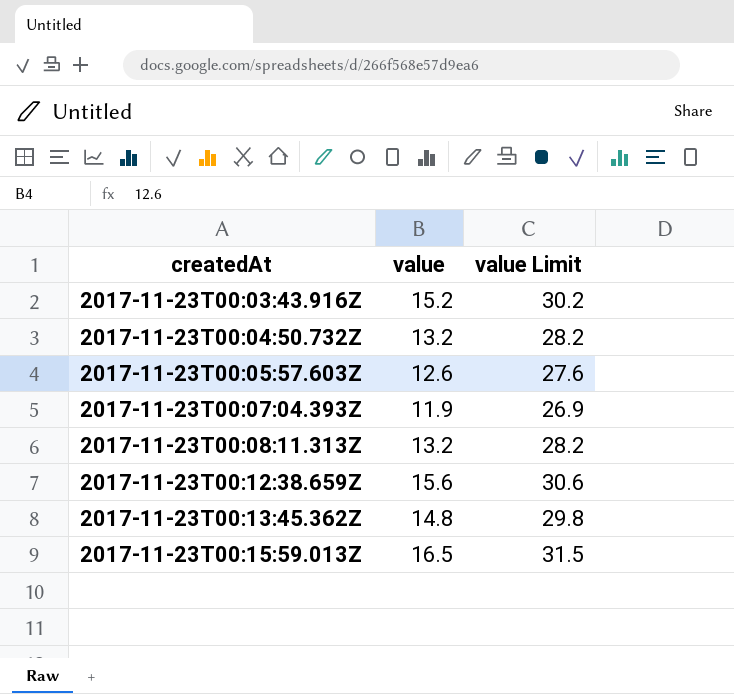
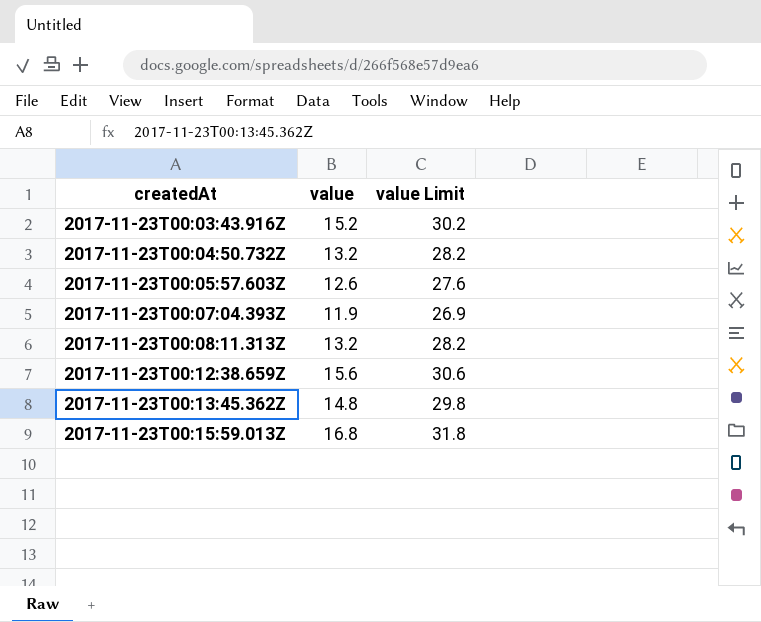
2017-11-23T00:15:59.013Z | value: 16.5 -> 16.8
2017-11-23T00:15:59.013Z | value Limit: 31.5 -> 31.8

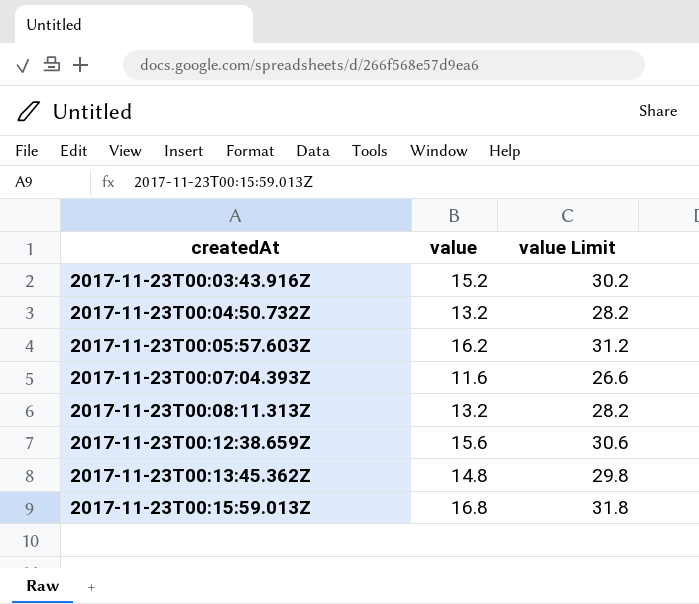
2017-11-23T00:05:57.603Z | value: 12.6 -> 16.2
2017-11-23T00:05:57.603Z | value Limit: 27.6 -> 31.2
2017-11-23T00:07:04.393Z | value: 11.9 -> 11.6
2017-11-23T00:07:04.393Z | value Limit: 26.9 -> 26.6

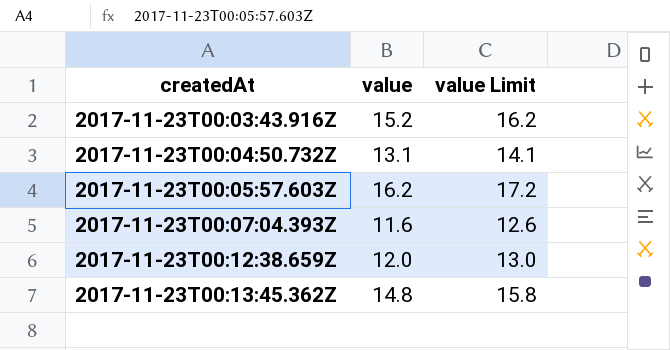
column value Limit | formula: [value] + 15 -> [value] + 1
row 2017-11-23T00:08:11.313Z: 13.2 | 28.2 -> none
row 2017-11-23T00:15:59.013Z: 16.8 | 31.8 -> none
2017-11-23T00:04:50.732Z | value: 13.2 -> 13.1
2017-11-23T00:12:38.659Z | value: 15.6 -> 12.0

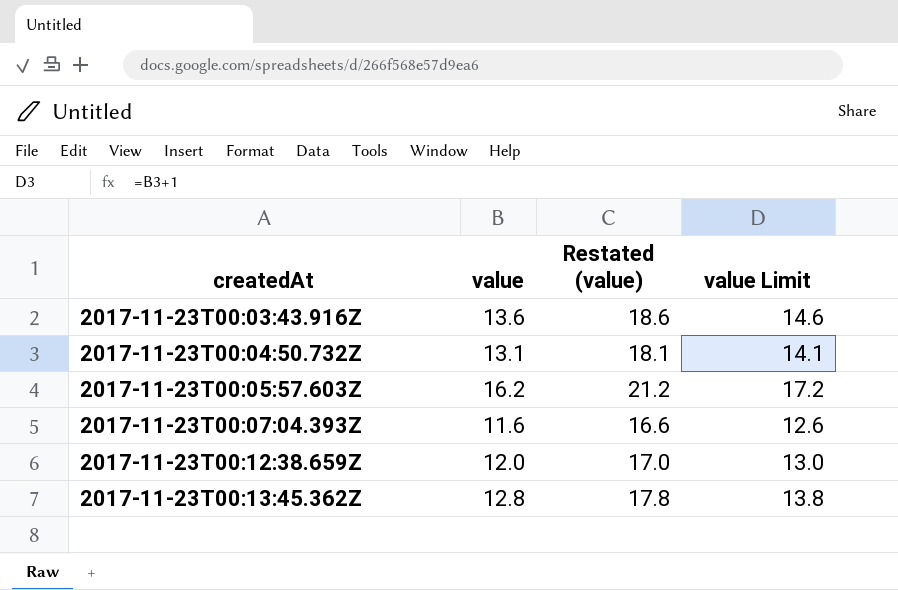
column Restated (value) | formula: none -> [value] + 5
2017-11-23T00:03:43.916Z | value: 15.2 -> 13.6
2017-11-23T00:03:43.916Z | value Limit: 16.2 -> 14.6
2017-11-23T00:13:45.362Z | value: 14.8 -> 12.8
2017-11-23T00:13:45.362Z | value Limit: 15.8 -> 13.8

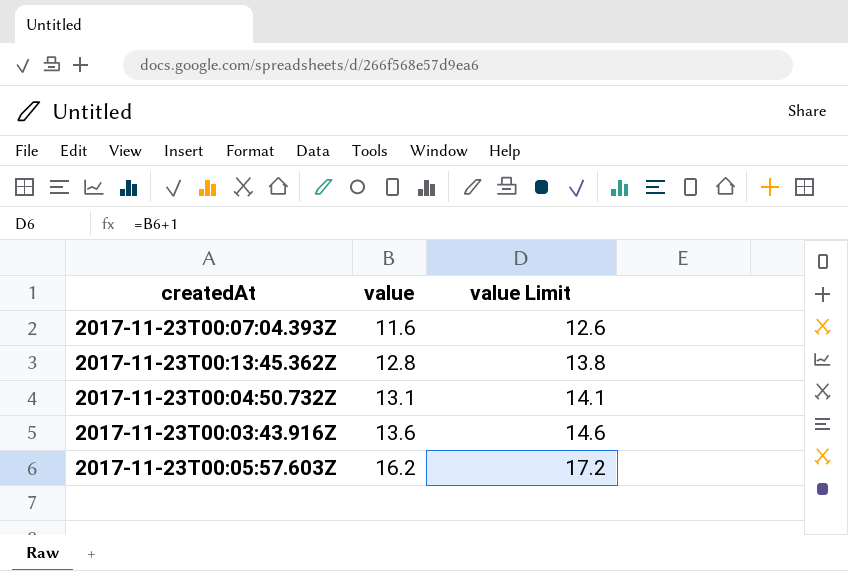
row order: createdAt ascending -> value ascending
column Restated (value) | formula: [value] + 5 -> none
row 2017-11-23T00:12:38.659Z: 12.0 | 17.0 | 13.0 -> none

